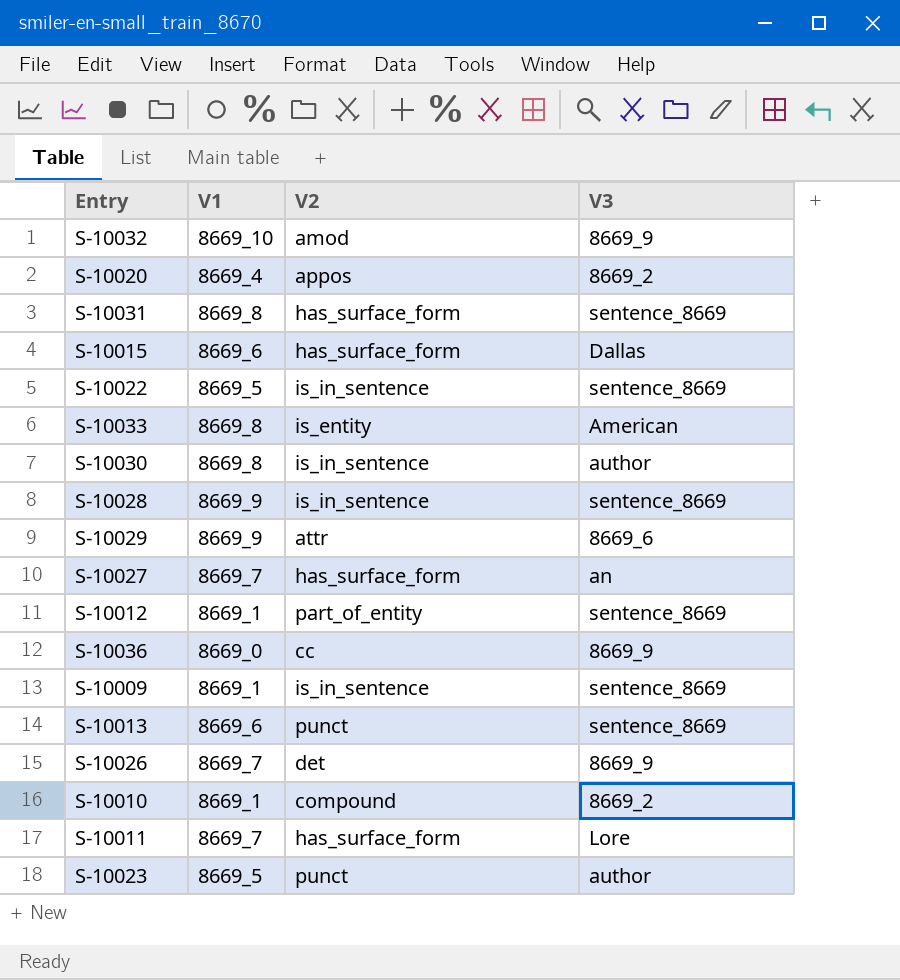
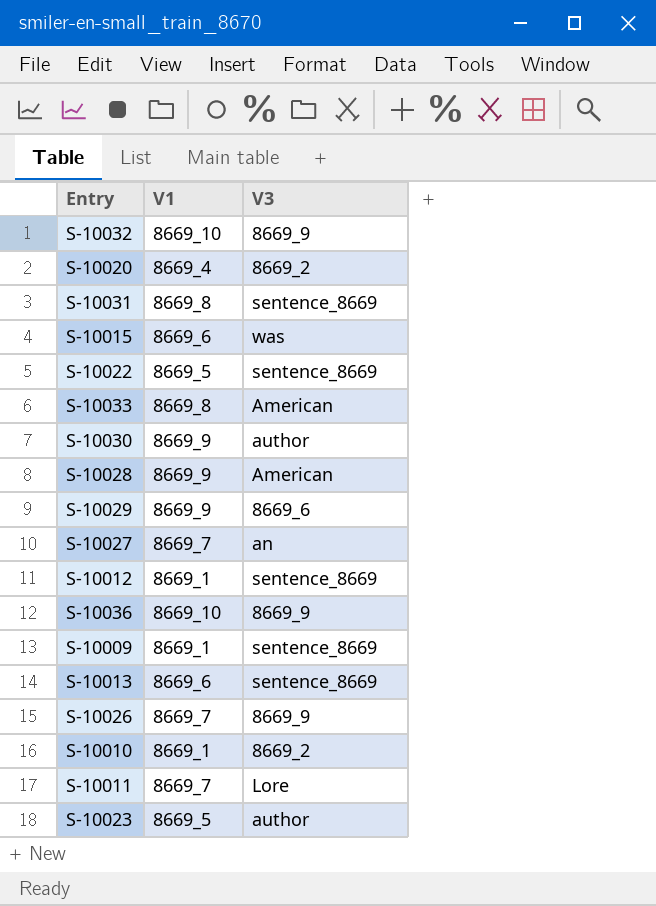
column V2 | position: 3 -> none
S-10015 | V3: Dallas -> was
S-10030 | V1: 8669_8 -> 8669_9
S-10028 | V3: sentence_8669 -> American
S-10036 | V1: 8669_0 -> 8669_10

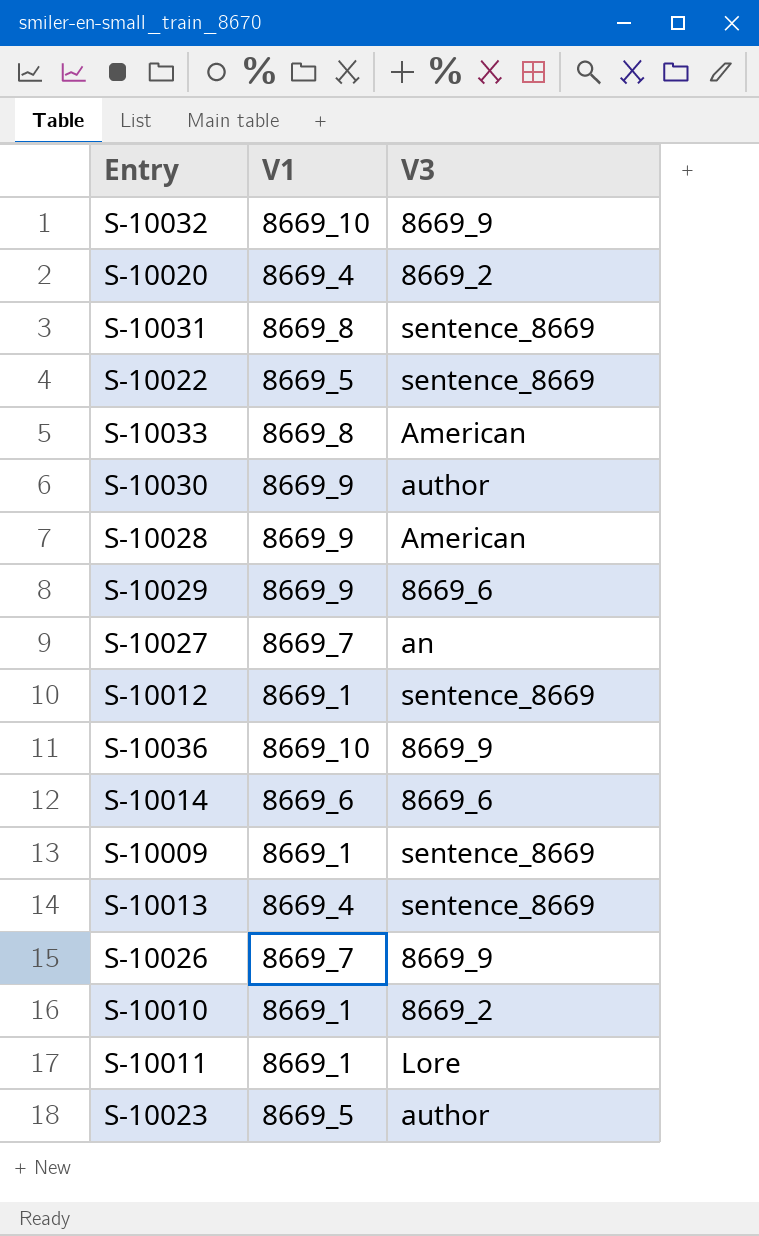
row S-10015: 8669_6 | was -> none
row S-10014: none -> 8669_6 | 8669_6
S-10013 | V1: 8669_6 -> 8669_4
S-10011 | V1: 8669_7 -> 8669_1

